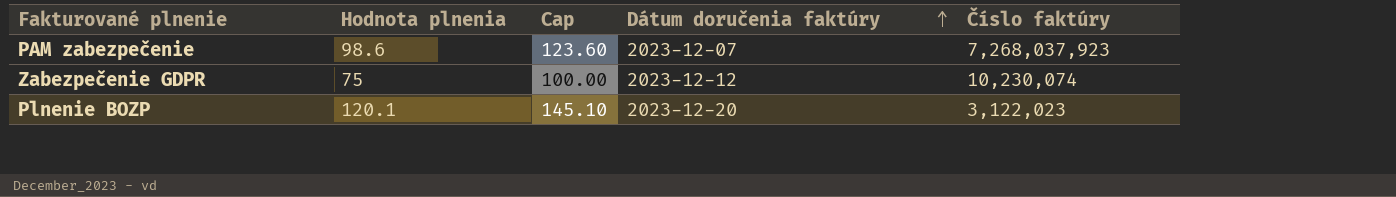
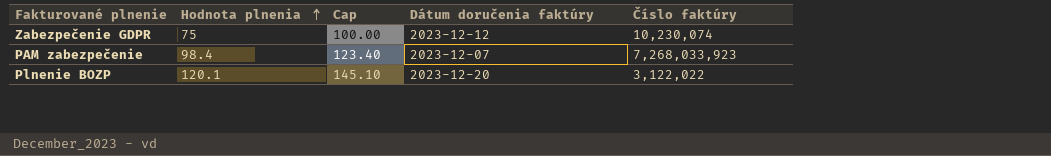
row order: Dátum doručenia faktúry ascending -> Hodnota plnenia ascending
PAM zabezpečenie | Hodnota plnenia: 98.6 -> 98.4
PAM zabezpečenie | Cap: 123.60 -> 123.40
PAM zabezpečenie | Číslo faktúry: 7,268,037,923 -> 7,268,033,923
Plnenie BOZP | Číslo faktúry: 3,122,023 -> 3,122,022

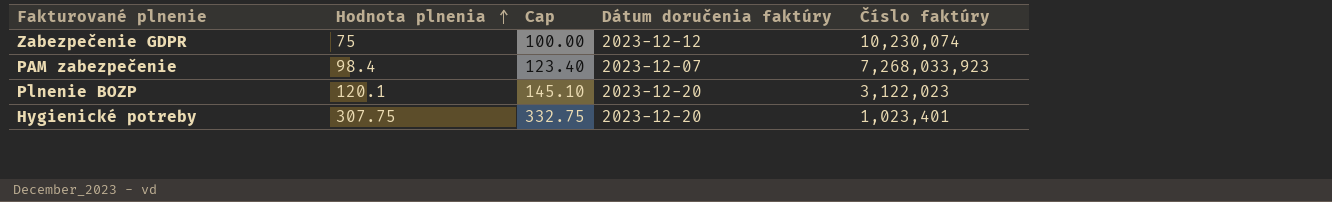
Plnenie BOZP | Číslo faktúry: 3,122,022 -> 3,122,023
row Hygienické potreby: none -> 307.75 | 332.75 | 2023-12-20 | 1,023,401

